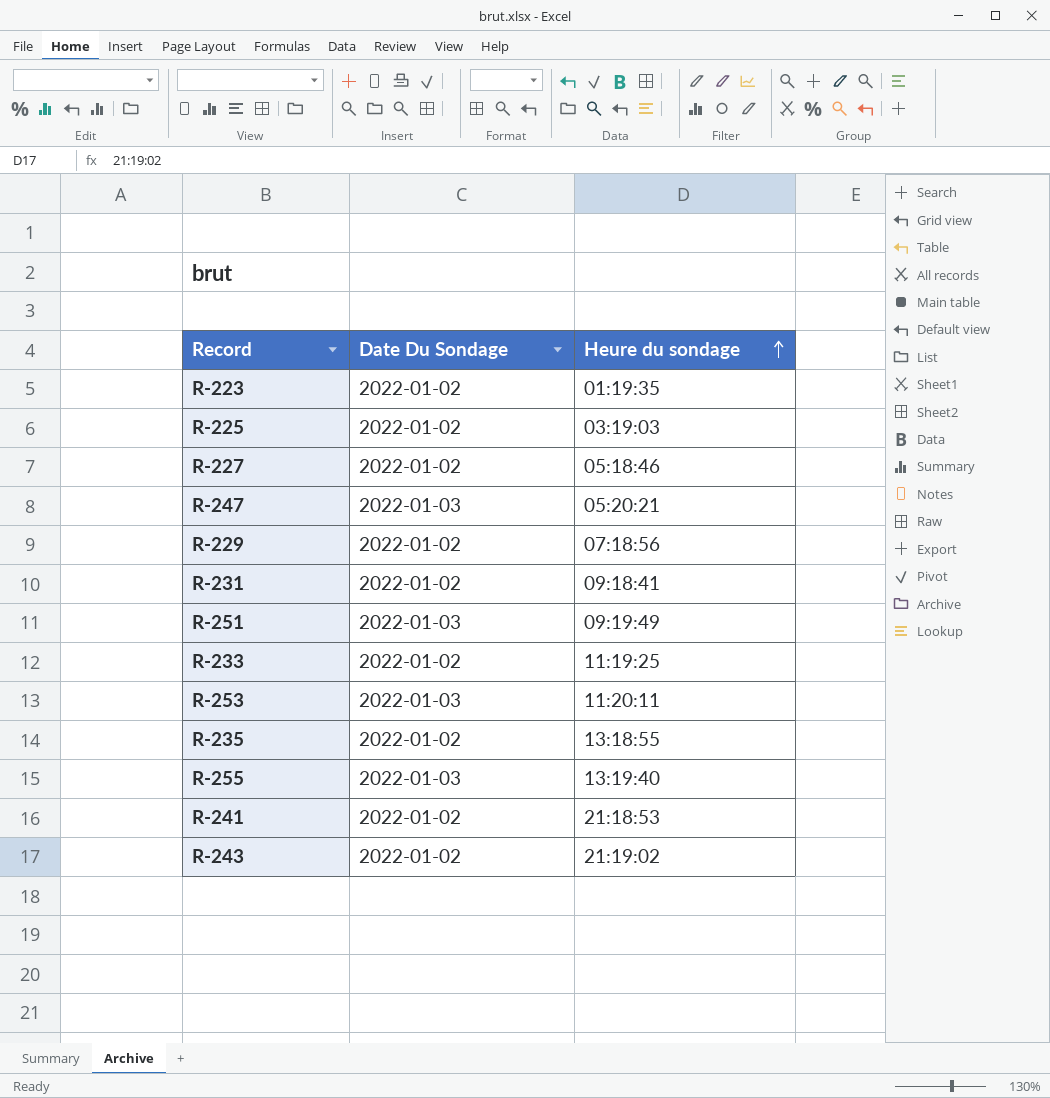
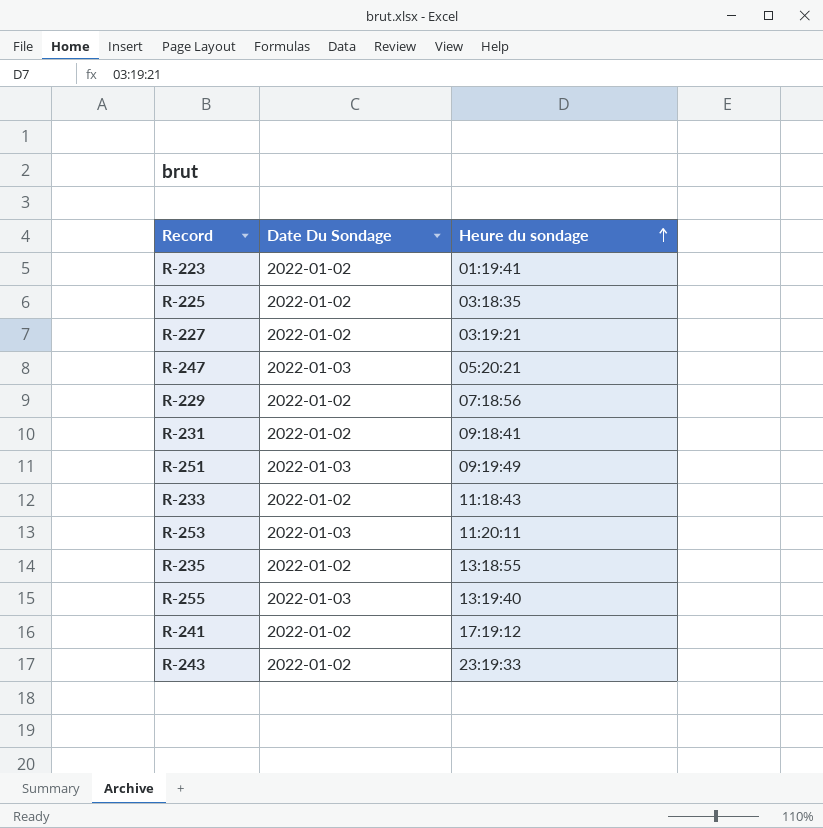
R-223 | Heure du sondage: 01:19:35 -> 01:19:41
R-225 | Heure du sondage: 03:19:03 -> 03:18:35
R-227 | Heure du sondage: 05:18:46 -> 03:19:21
R-233 | Heure du sondage: 11:19:25 -> 11:18:43
R-241 | Heure du sondage: 21:18:53 -> 17:19:12
R-243 | Heure du sondage: 21:19:02 -> 23:19:33

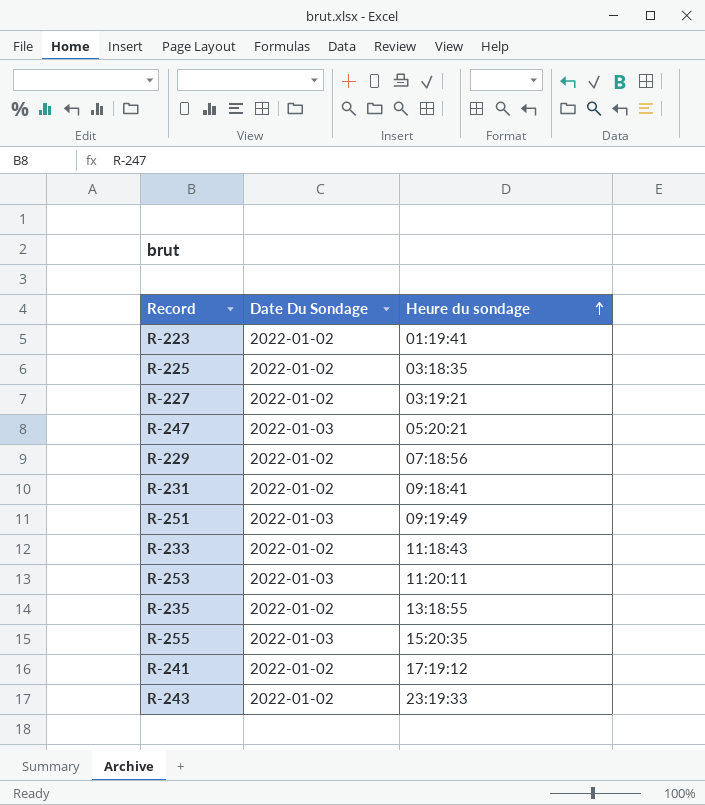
R-255 | Heure du sondage: 13:19:40 -> 15:20:35

